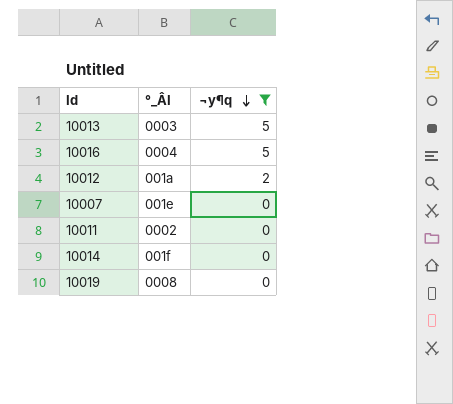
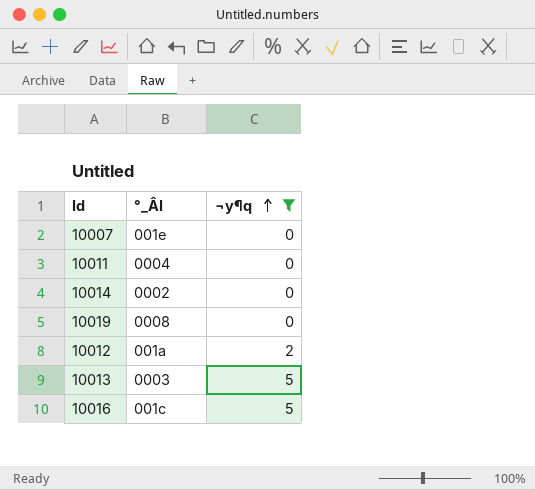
row order: ¬y¶q descending -> ¬y¶q ascending
10011 | °_ÂI: 0002 -> 0004
10014 | °_ÂI: 001f -> 0002
10016 | °_ÂI: 0004 -> 001c

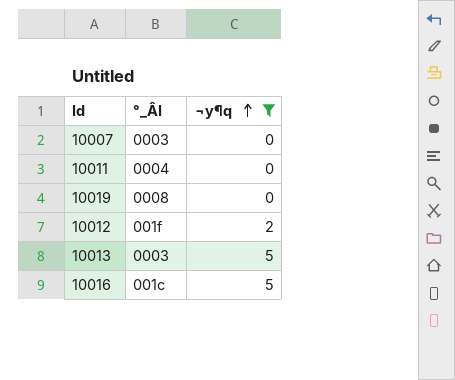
row 10014: 0002 | 0 -> none
10007 | °_ÂI: 001e -> 0003
10012 | °_ÂI: 001a -> 001f

